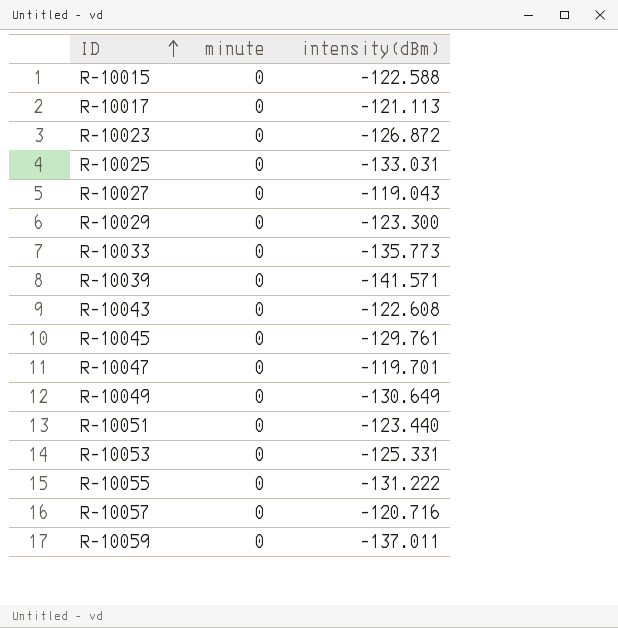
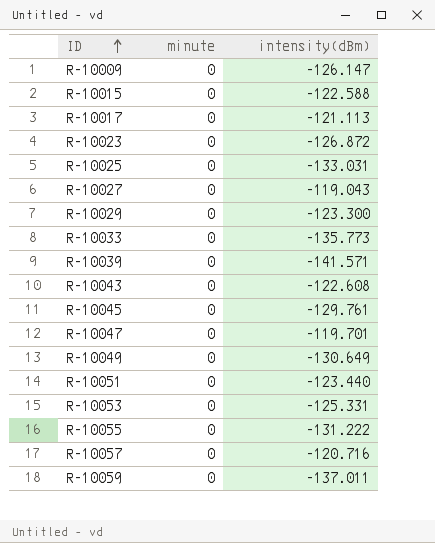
row R-10009: none -> 0 | -126.147

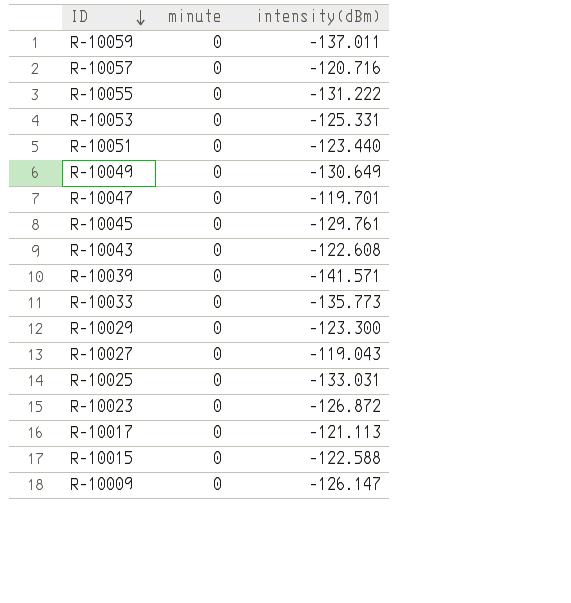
row order: ID ascending -> ID descending

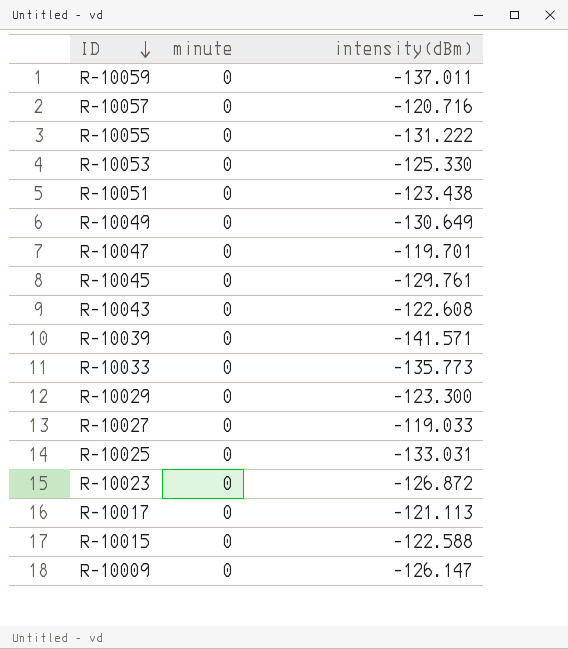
R-10053 | intensity(dBm): -125.331 -> -125.330
R-10051 | intensity(dBm): -123.440 -> -123.438
R-10027 | intensity(dBm): -119.043 -> -119.033

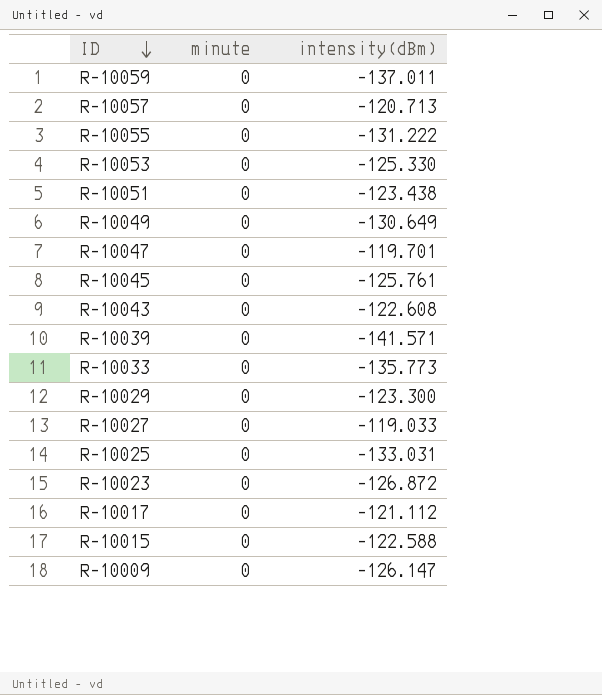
R-10057 | intensity(dBm): -120.716 -> -120.713
R-10045 | intensity(dBm): -129.761 -> -125.761
R-10017 | intensity(dBm): -121.113 -> -121.112

